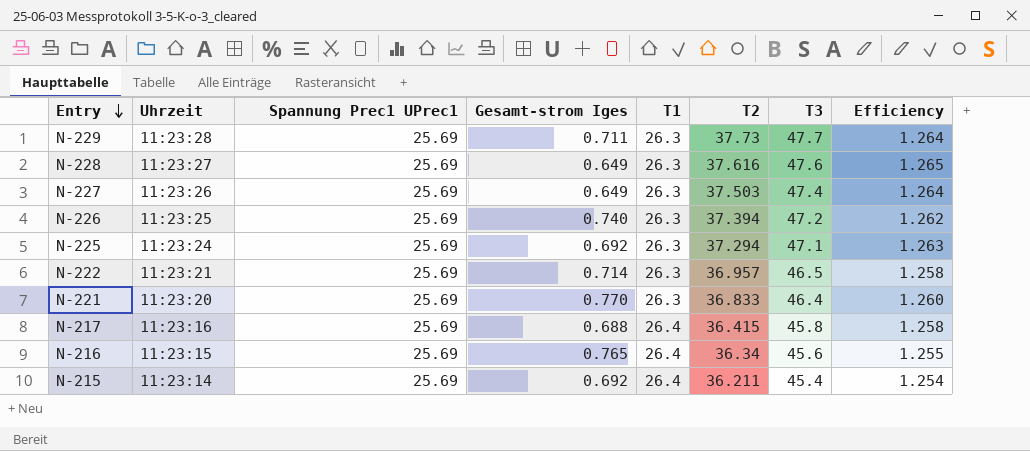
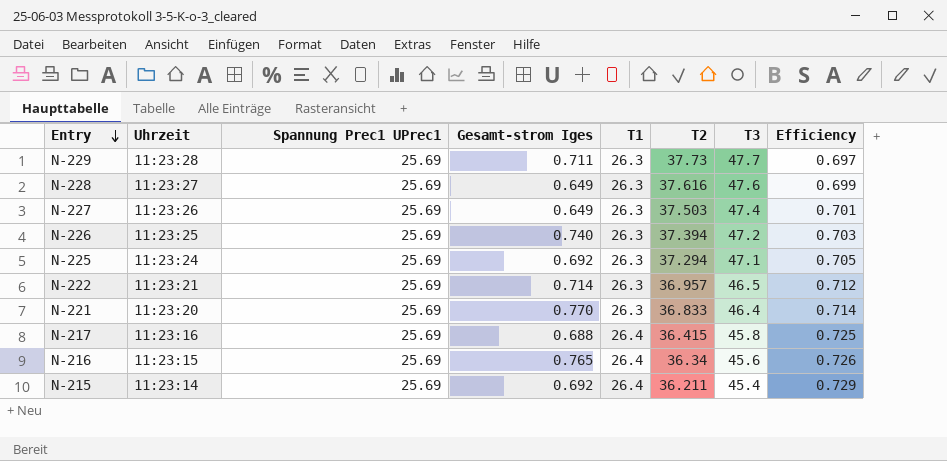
column Efficiency | formula: [T3] / [T2] -> [T1] / [T2]

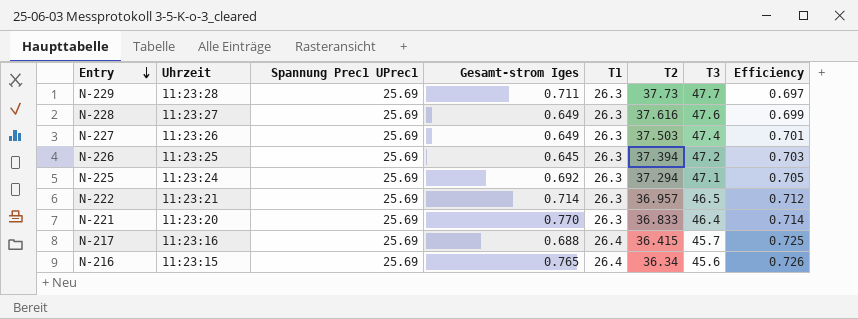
row N-215: 11:23:14 | 25.69 | 0.692 | 26.4 | 36.211 | 45.4 | 0.729 -> none
N-226 | Gesamt-strom Iges: 0.740 -> 0.645
N-217 | T3: 45.8 -> 45.7

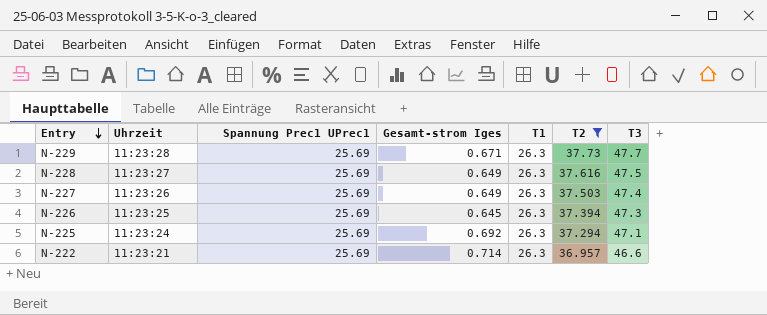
filter: none -> T2 >= 36.957
column Efficiency | formula: [T1] / [T2] -> none
N-229 | Gesamt-strom Iges: 0.711 -> 0.671
N-228 | T3: 47.6 -> 47.5
N-226 | T3: 47.2 -> 47.3
N-222 | T3: 46.5 -> 46.6

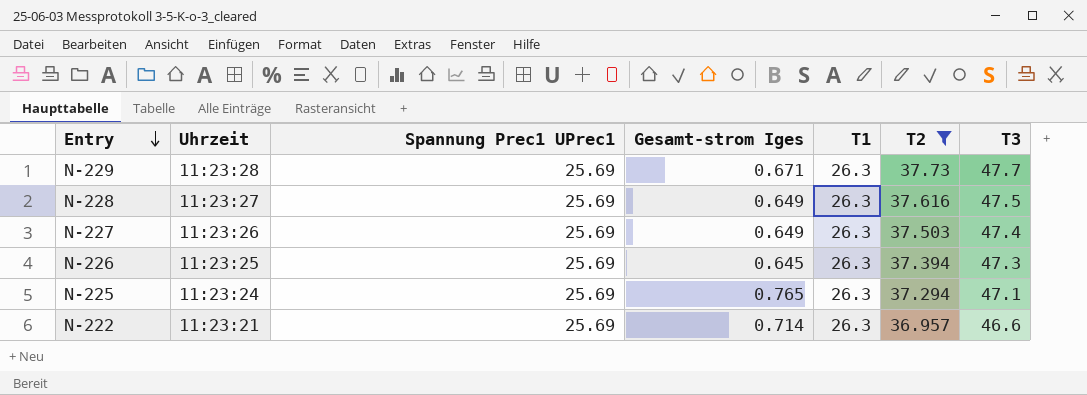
N-225 | Gesamt-strom Iges: 0.692 -> 0.765

